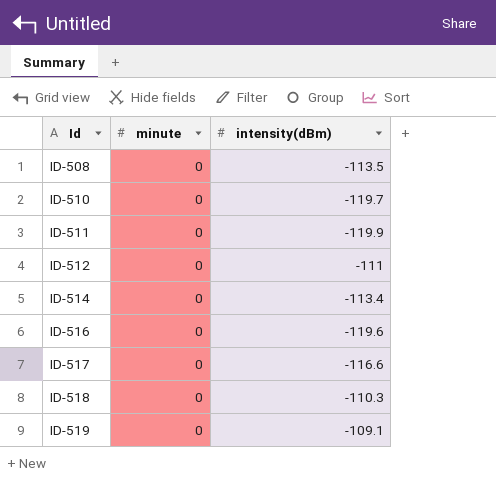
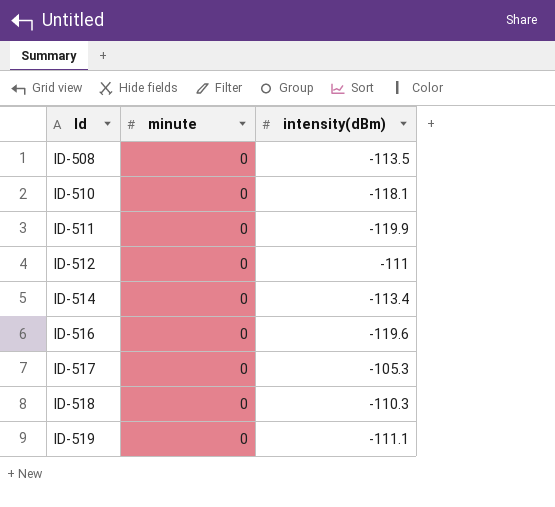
ID-510 | intensity(dBm): -119.7 -> -118.1
ID-517 | intensity(dBm): -116.6 -> -105.3
ID-519 | intensity(dBm): -109.1 -> -111.1

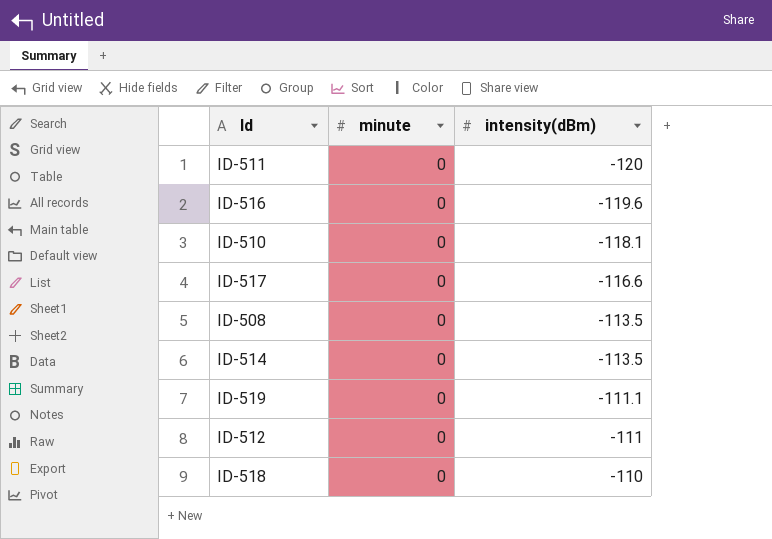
row order: Id ascending -> intensity(dBm) ascending
ID-511 | intensity(dBm): -119.9 -> -120
ID-517 | intensity(dBm): -105.3 -> -116.6
ID-514 | intensity(dBm): -113.4 -> -113.5
ID-518 | intensity(dBm): -110.3 -> -110

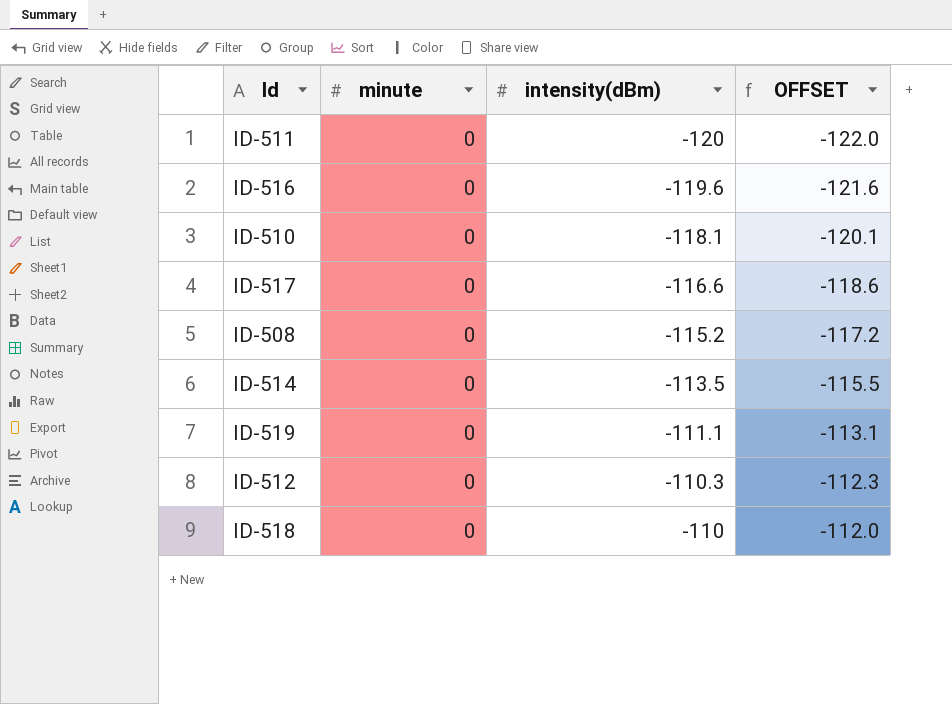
column OFFSET | formula: none -> [intensity(dBm)] - 2
ID-508 | intensity(dBm): -113.5 -> -115.2
ID-512 | intensity(dBm): -111 -> -110.3

